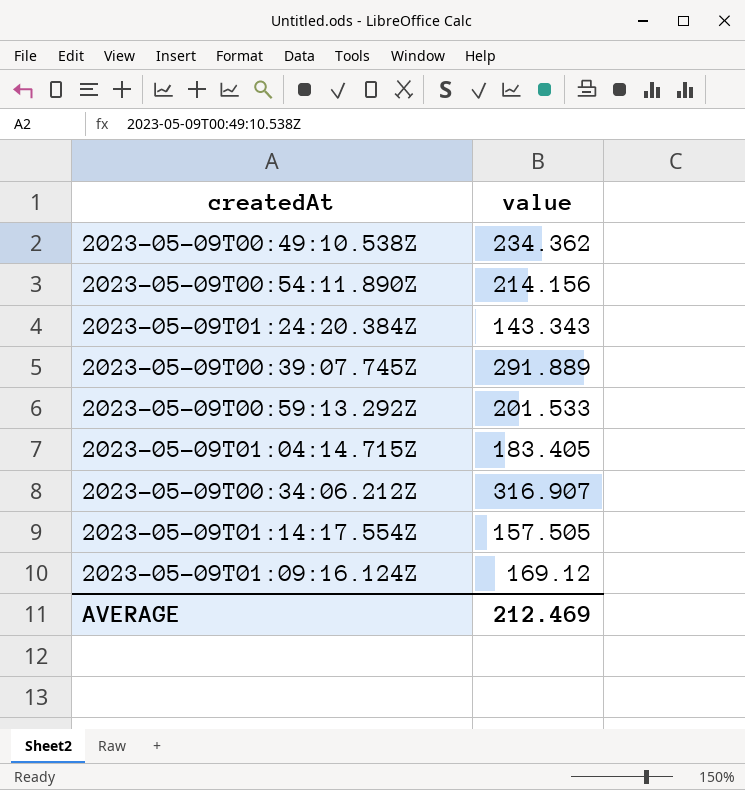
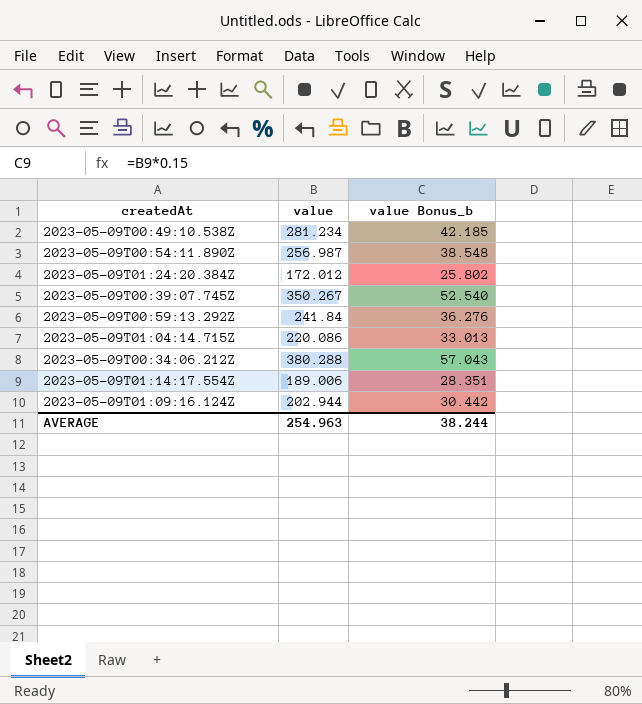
column value Bonus_b | formula: none -> [value] * 0.15
2023-05-09T00:49:10.538Z | value: 234.362 -> 281.234
2023-05-09T00:54:11.890Z | value: 214.156 -> 256.987
2023-05-09T01:24:20.384Z | value: 143.343 -> 172.012
2023-05-09T00:39:07.745Z | value: 291.889 -> 350.267
2023-05-09T00:59:13.292Z | value: 201.533 -> 241.84
2023-05-09T01:04:14.715Z | value: 183.405 -> 220.086
2023-05-09T00:34:06.212Z | value: 316.907 -> 380.288
2023-05-09T01:14:17.554Z | value: 157.505 -> 189.006
2023-05-09T01:09:16.124Z | value: 169.12 -> 202.944
AVERAGE | value: 212.469 -> 254.963

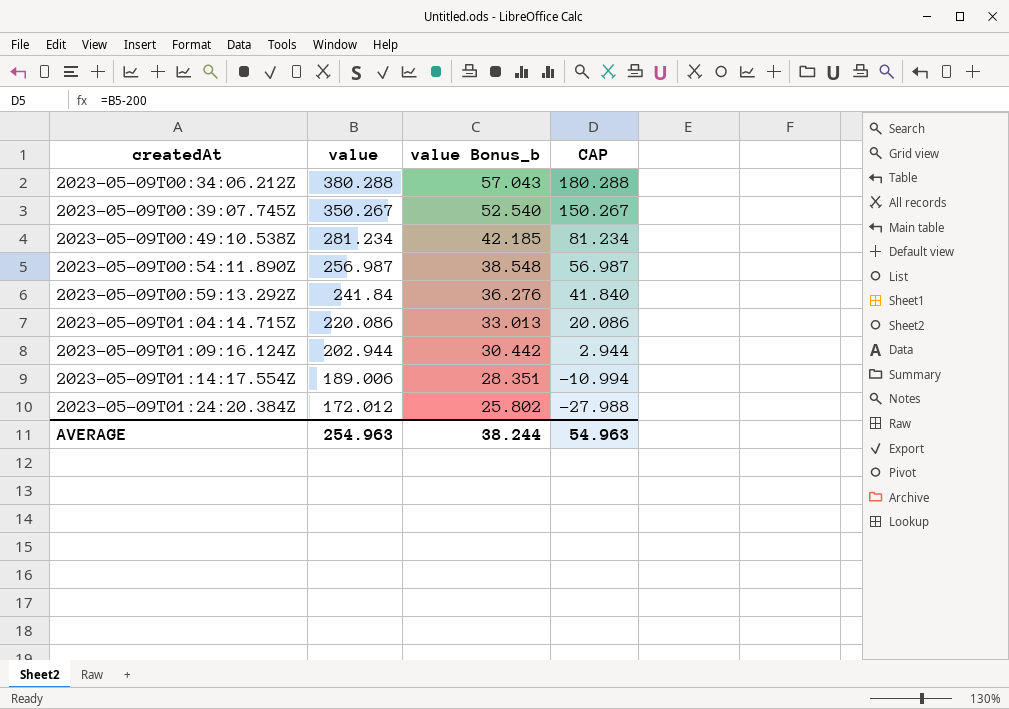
row order: none -> createdAt ascending
column CAP | formula: none -> [value] - 200

